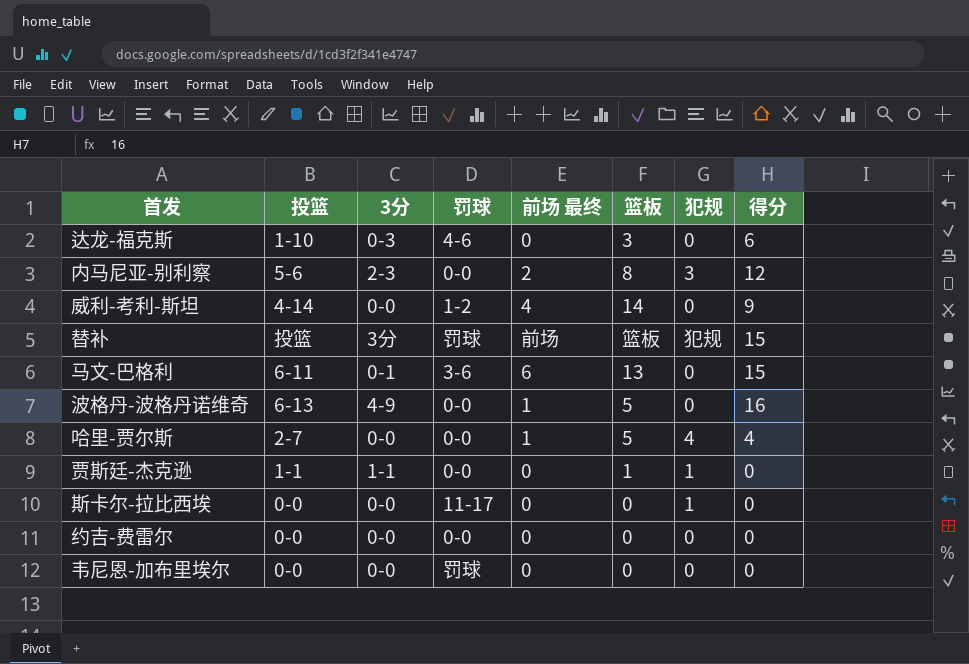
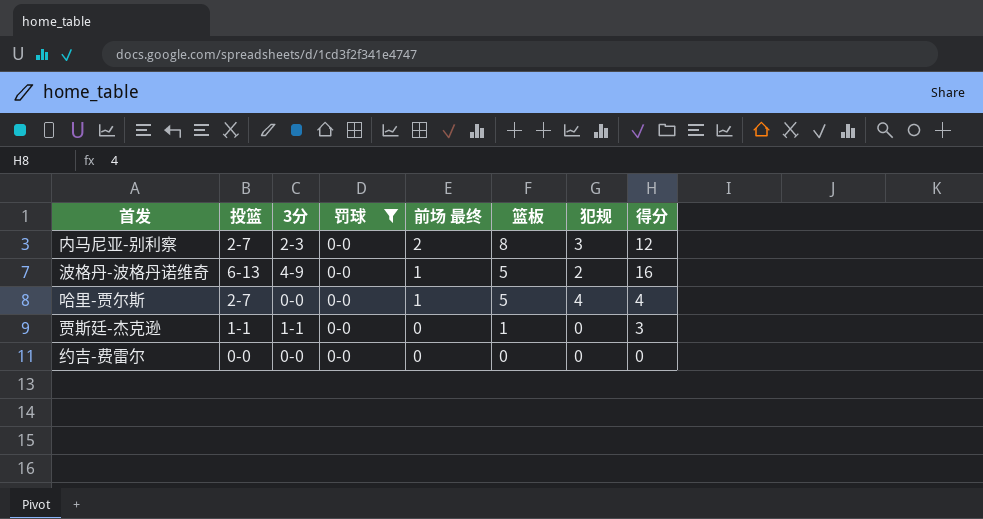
filter: none -> 罚球 = 0-0
内马尼亚-别利察 | 投篮: 5-6 -> 2-7
波格丹-波格丹诺维奇 | 犯规: 0 -> 2
贾斯廷-杰克逊 | 犯规: 1 -> 0
贾斯廷-杰克逊 | 得分: 0 -> 3

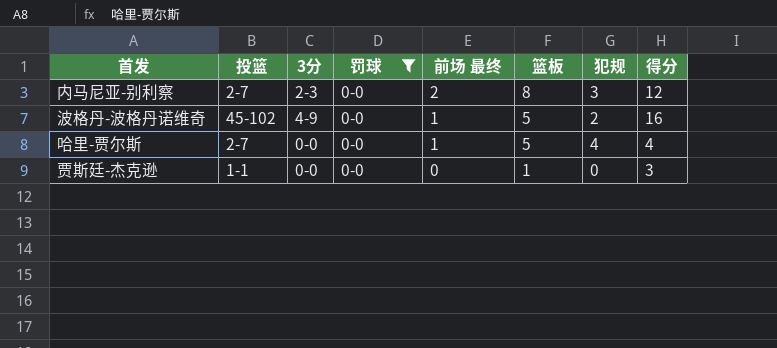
row 约吉-费雷尔: 0-0 | 0-0 | 0-0 | 0 | 0 | 0 | 0 -> none
波格丹-波格丹诺维奇 | 投篮: 6-13 -> 45-102
贾斯廷-杰克逊 | 3分: 1-1 -> 0-0

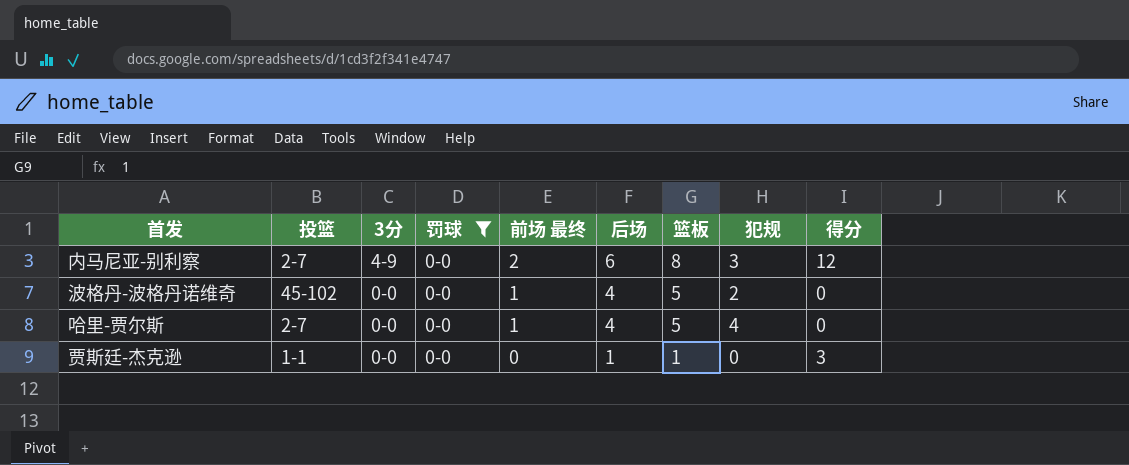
column 后场 | position: none -> 6
内马尼亚-别利察 | 3分: 2-3 -> 4-9
波格丹-波格丹诺维奇 | 3分: 4-9 -> 0-0
波格丹-波格丹诺维奇 | 得分: 16 -> 0
哈里-贾尔斯 | 得分: 4 -> 0

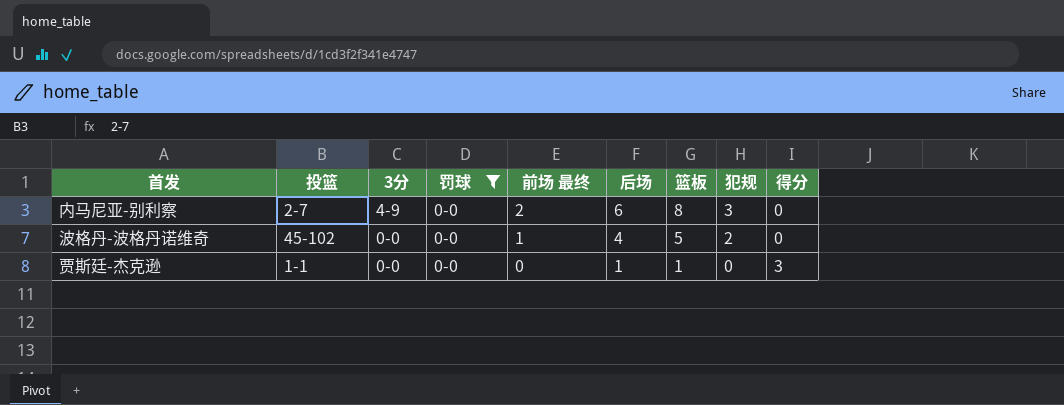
row 哈里-贾尔斯: 2-7 | 0-0 | 0-0 | 1 | 4 | 5 | 4 | 0 -> none
内马尼亚-别利察 | 得分: 12 -> 0

